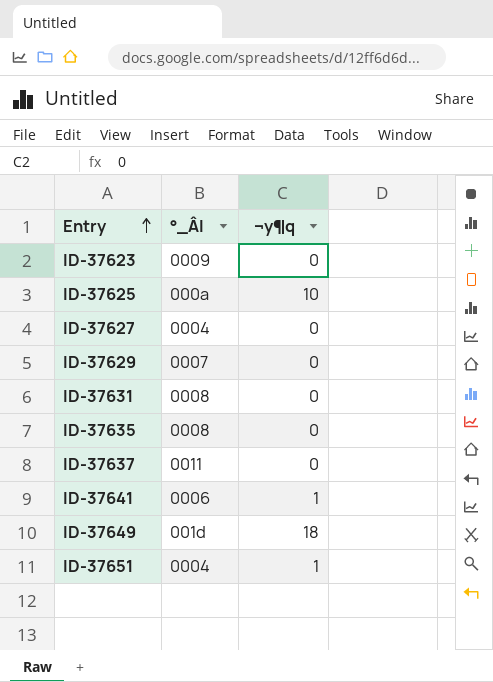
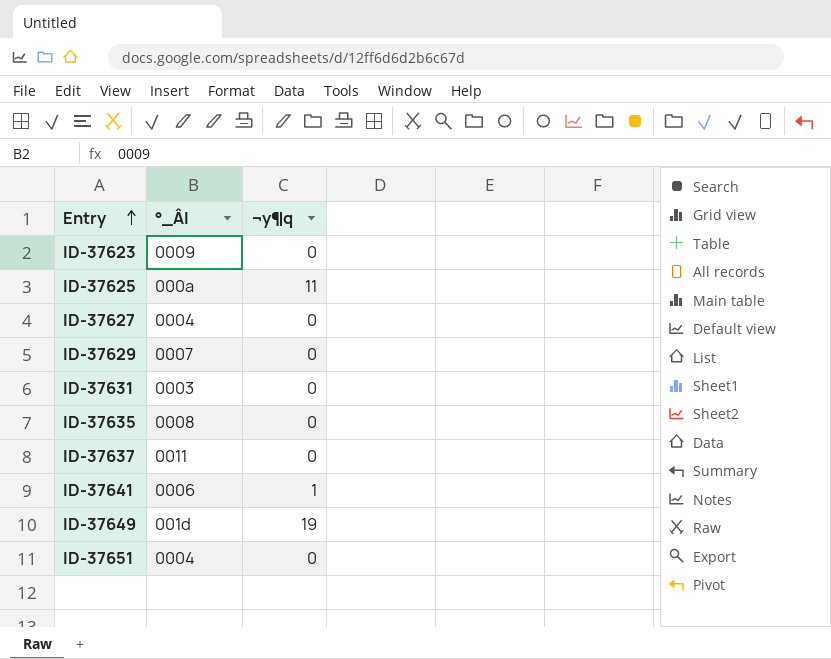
ID-37625 | ¬y¶q: 10 -> 11
ID-37631 | °_ÂI: 0008 -> 0003
ID-37649 | ¬y¶q: 18 -> 19
ID-37651 | ¬y¶q: 1 -> 0

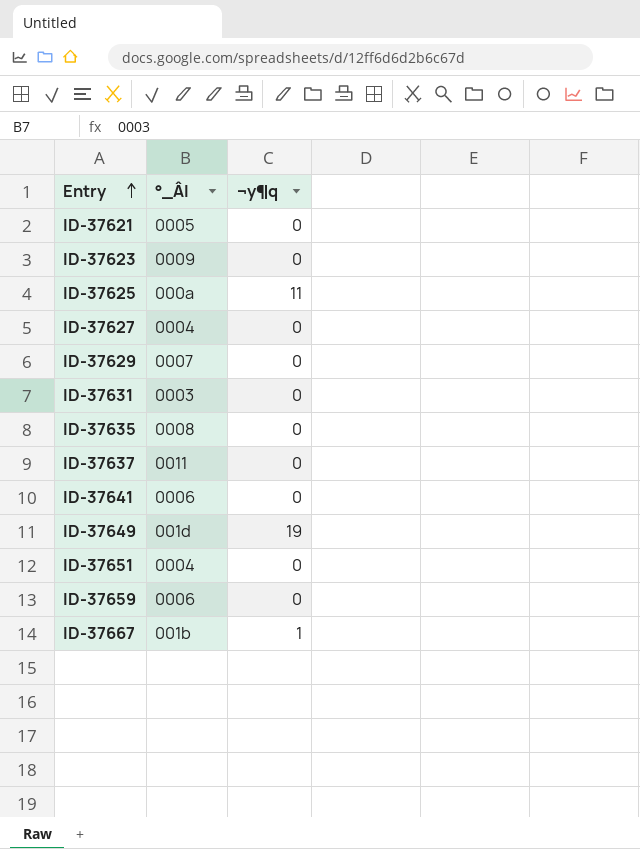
row ID-37621: none -> 0005 | 0
ID-37641 | ¬y¶q: 1 -> 0
row ID-37659: none -> 0006 | 0
row ID-37667: none -> 001b | 1

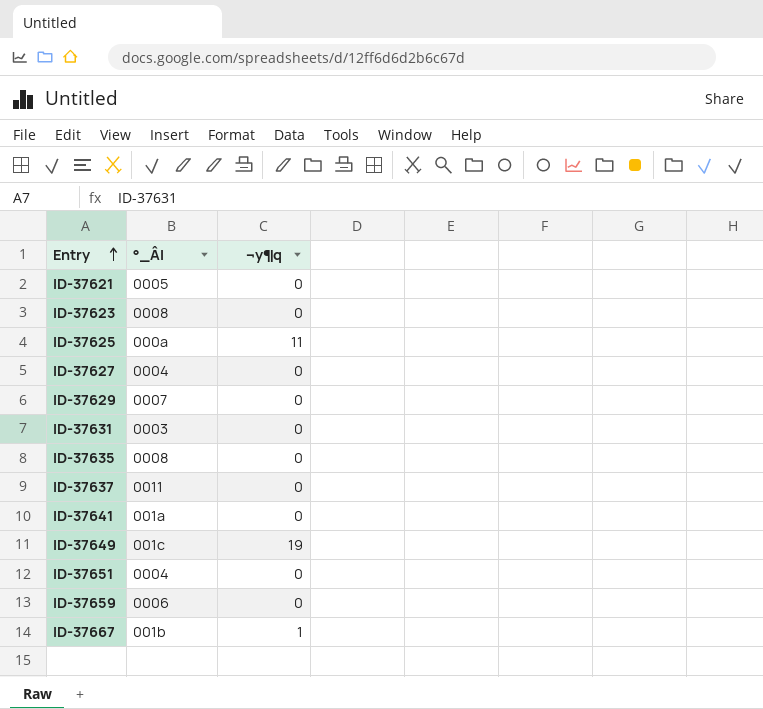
ID-37623 | °_ÂI: 0009 -> 0008
ID-37641 | °_ÂI: 0006 -> 001a
ID-37649 | °_ÂI: 001d -> 001c

